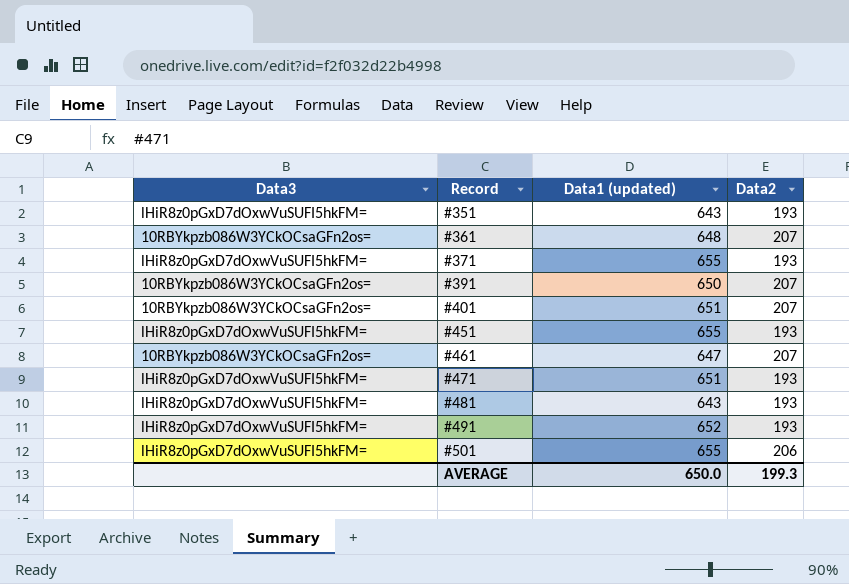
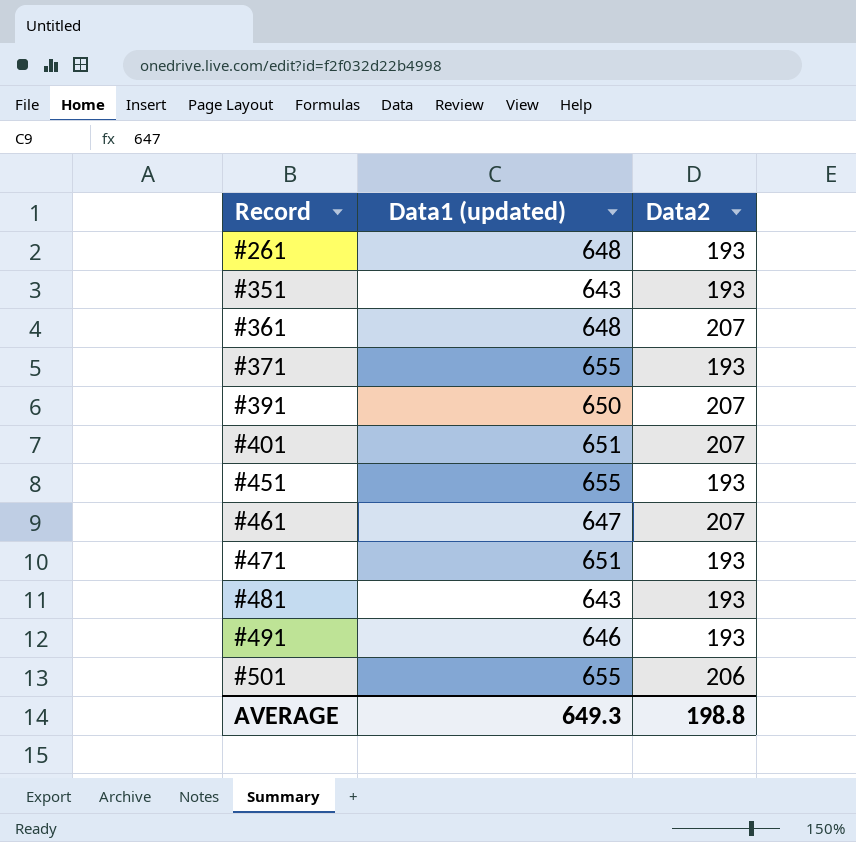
column Data3 | position: 1 -> none
row #261: none -> 648 | 193
#491 | Data1 (updated): 652 -> 646
AVERAGE | Data1 (updated): 650.0 -> 649.3
AVERAGE | Data2: 199.3 -> 198.8

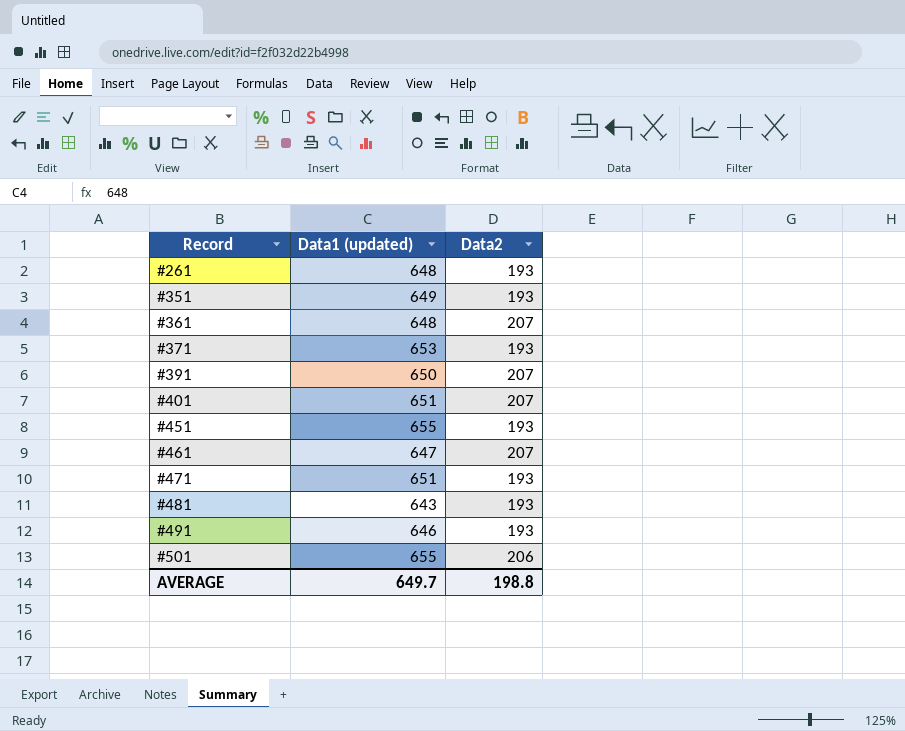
#351 | Data1 (updated): 643 -> 649
#371 | Data1 (updated): 655 -> 653
AVERAGE | Data1 (updated): 649.3 -> 649.7

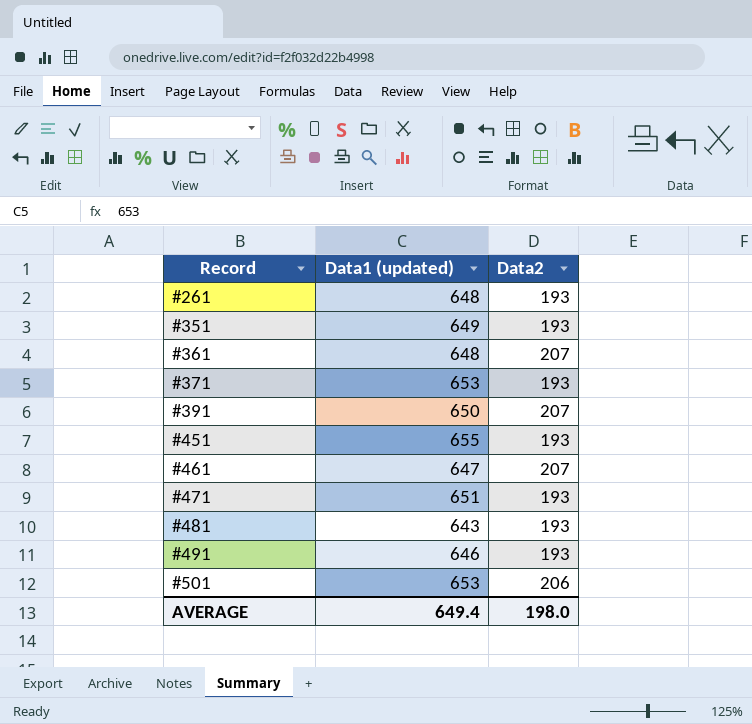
row #401: 651 | 207 -> none
#501 | Data1 (updated): 655 -> 653
AVERAGE | Data1 (updated): 649.7 -> 649.4
AVERAGE | Data2: 198.8 -> 198.0

